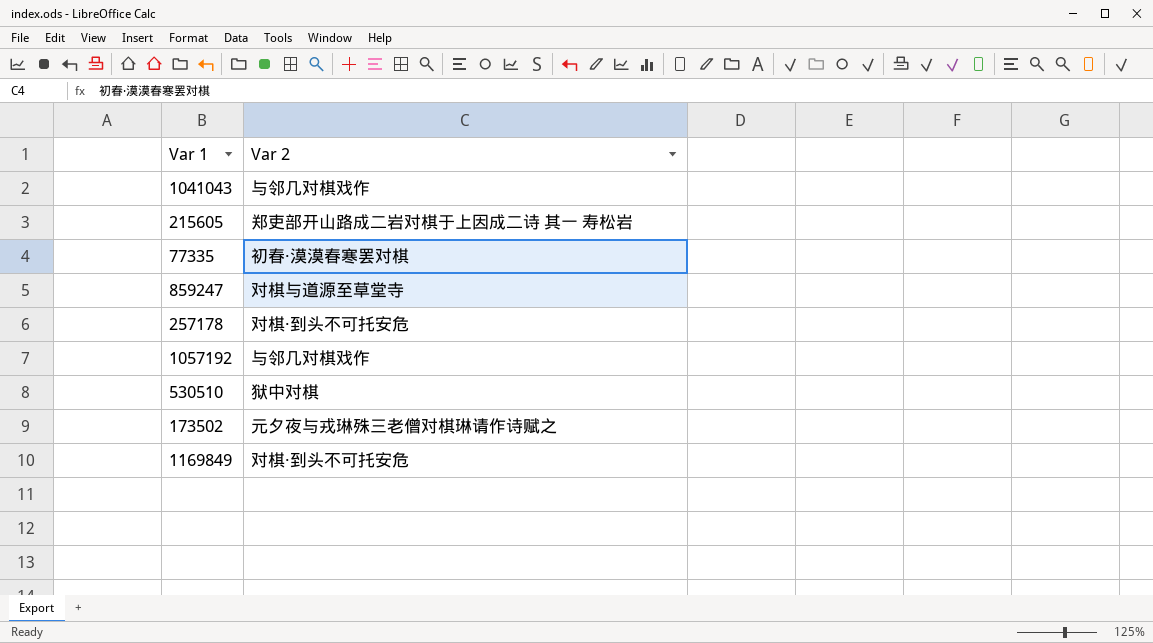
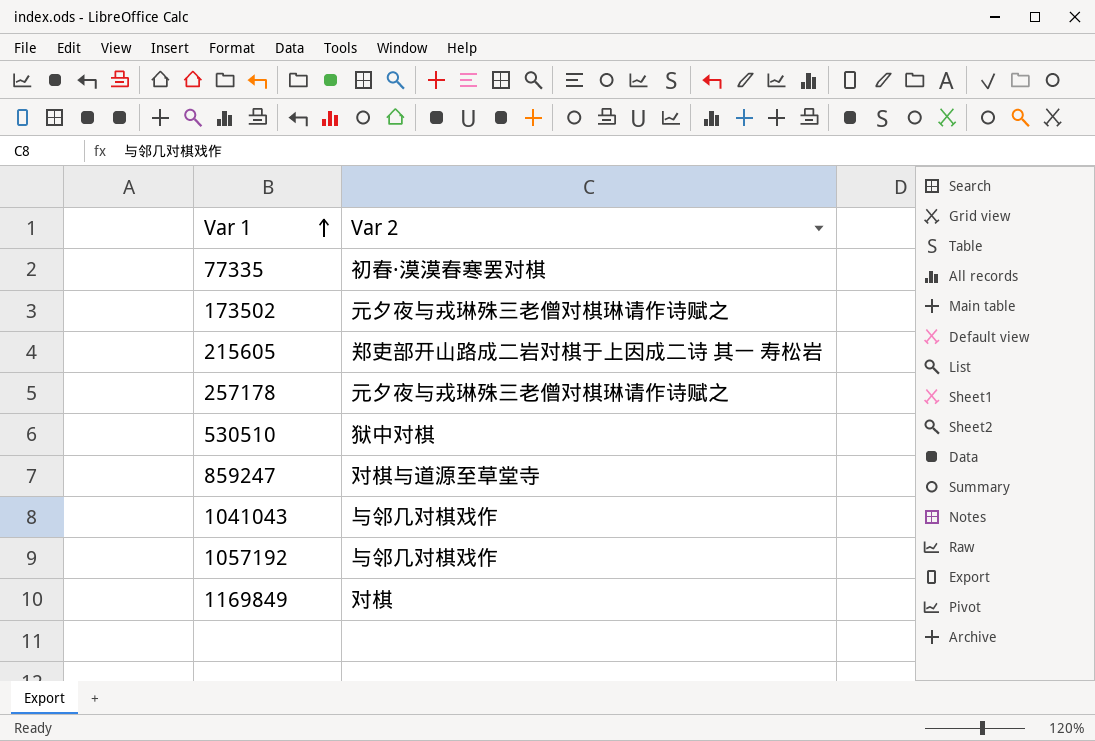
row order: none -> Var 1 ascending
257178 | Var 2: 对棋·到头不可托安危 -> 元夕夜与戎琳殊三老僧对棋琳请作诗赋之
1169849 | Var 2: 对棋·到头不可托安危 -> 对棋

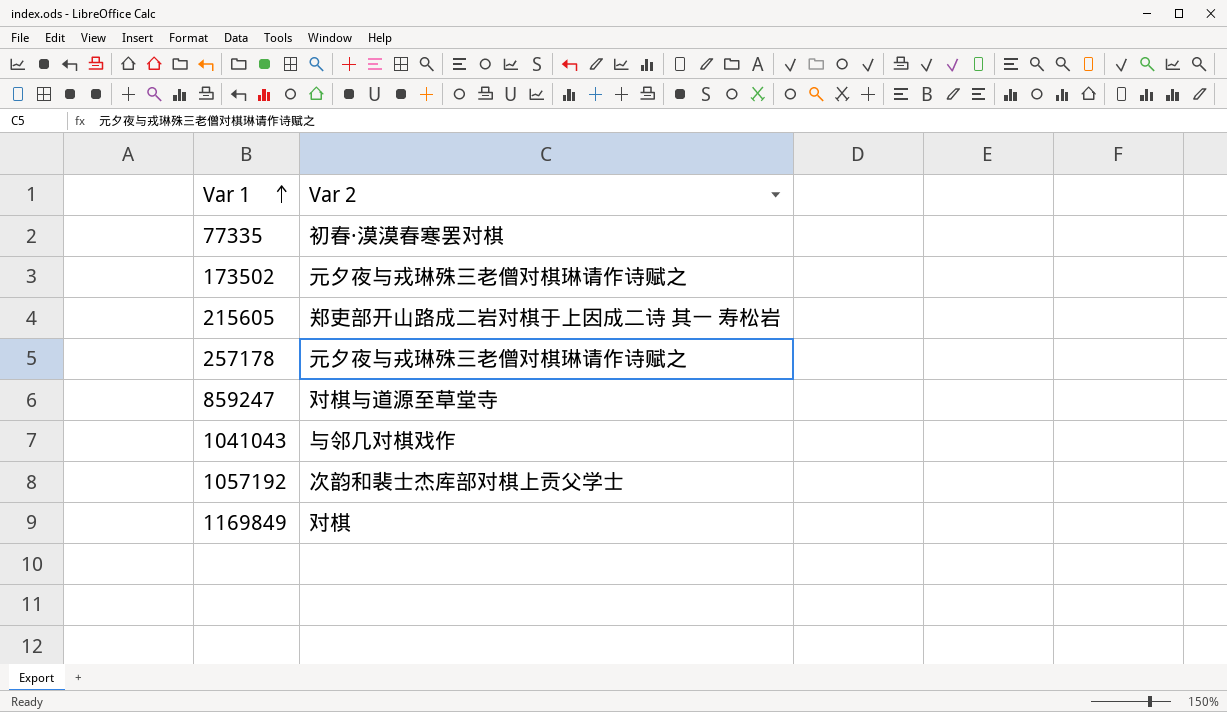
row 530510: 狱中对棋 -> none
1057192 | Var 2: 与邻几对棋戏作 -> 次韵和裴士杰库部对棋上贡父学士

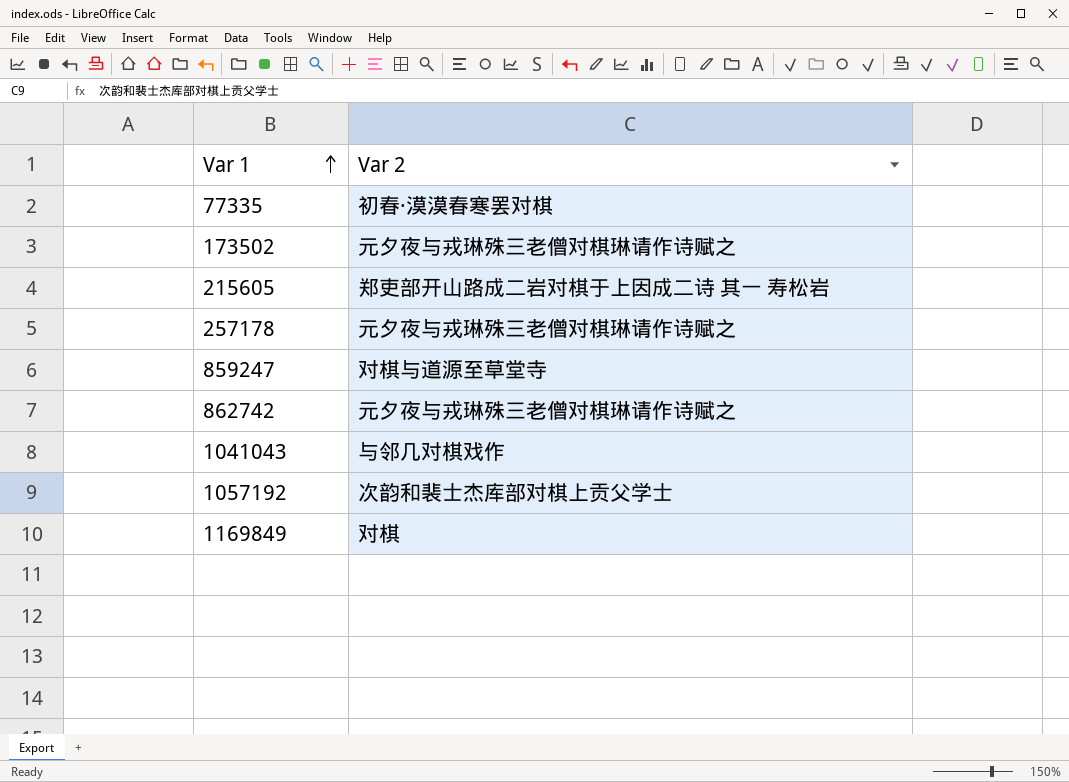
row 862742: none -> 元夕夜与戎琳殊三老僧对棋琳请作诗赋之

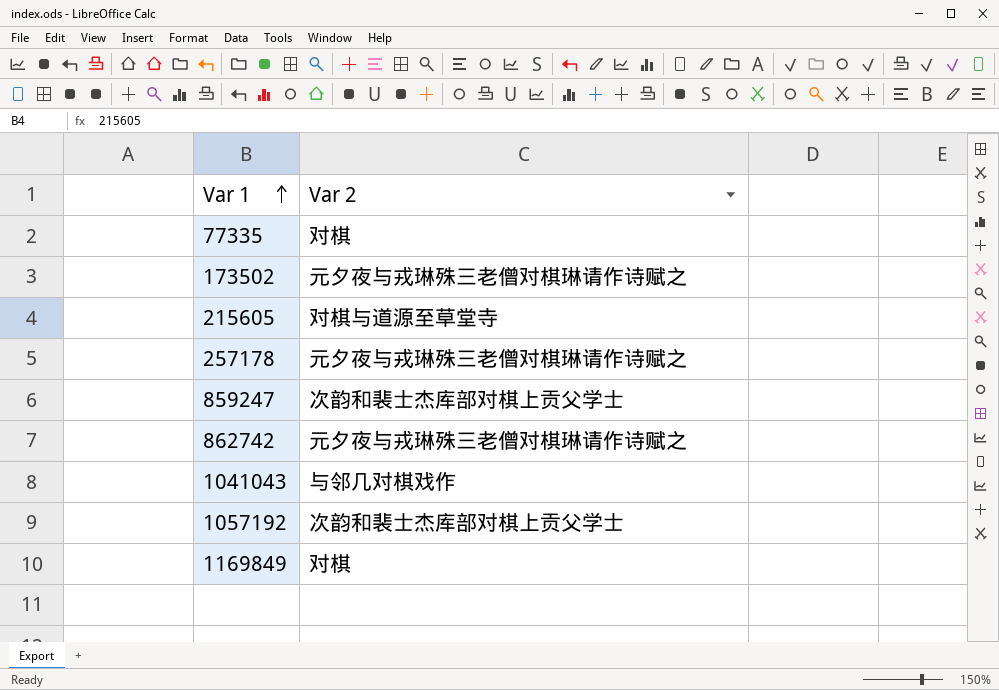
77335 | Var 2: 初春·漠漠春寒罢对棋 -> 对棋
215605 | Var 2: 郑吏部开山路成二岩对棋于上因成二诗 其一 寿松岩 -> 对棋与道源至草堂寺
859247 | Var 2: 对棋与道源至草堂寺 -> 次韵和裴士杰库部对棋上贡父学士

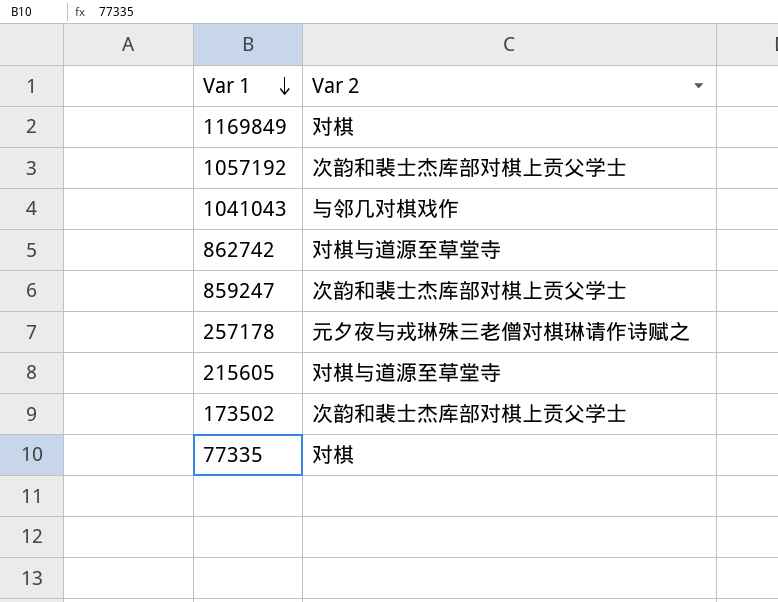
row order: Var 1 ascending -> Var 1 descending
862742 | Var 2: 元夕夜与戎琳殊三老僧对棋琳请作诗赋之 -> 对棋与道源至草堂寺
173502 | Var 2: 元夕夜与戎琳殊三老僧对棋琳请作诗赋之 -> 次韵和裴士杰库部对棋上贡父学士

